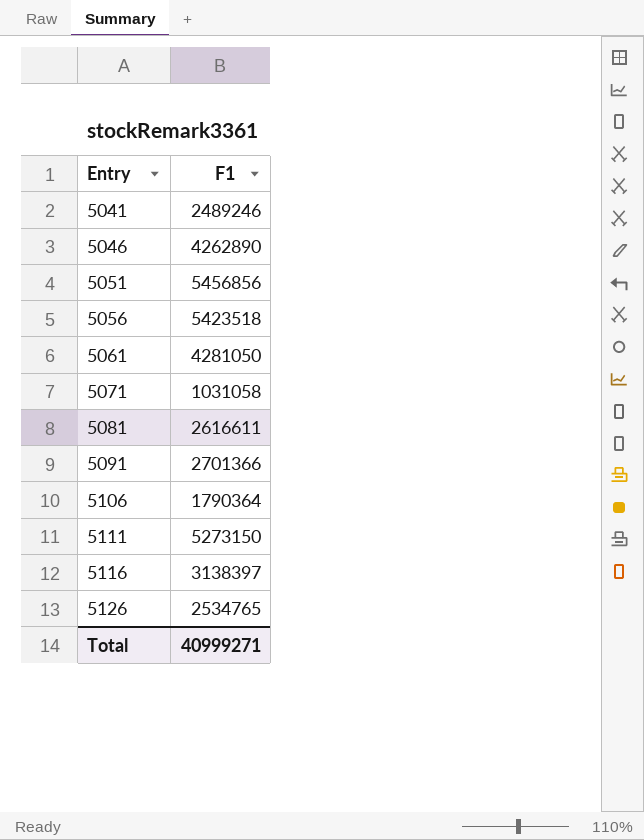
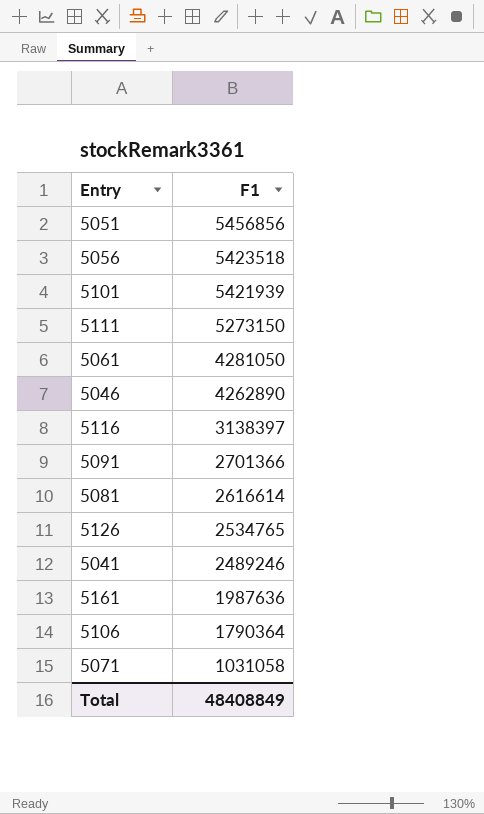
row order: Entry ascending -> F1 descending
row 5101: none -> 5421939
5081 | F1: 2616611 -> 2616614
row 5161: none -> 1987636
Total | F1: 40999271 -> 48408849

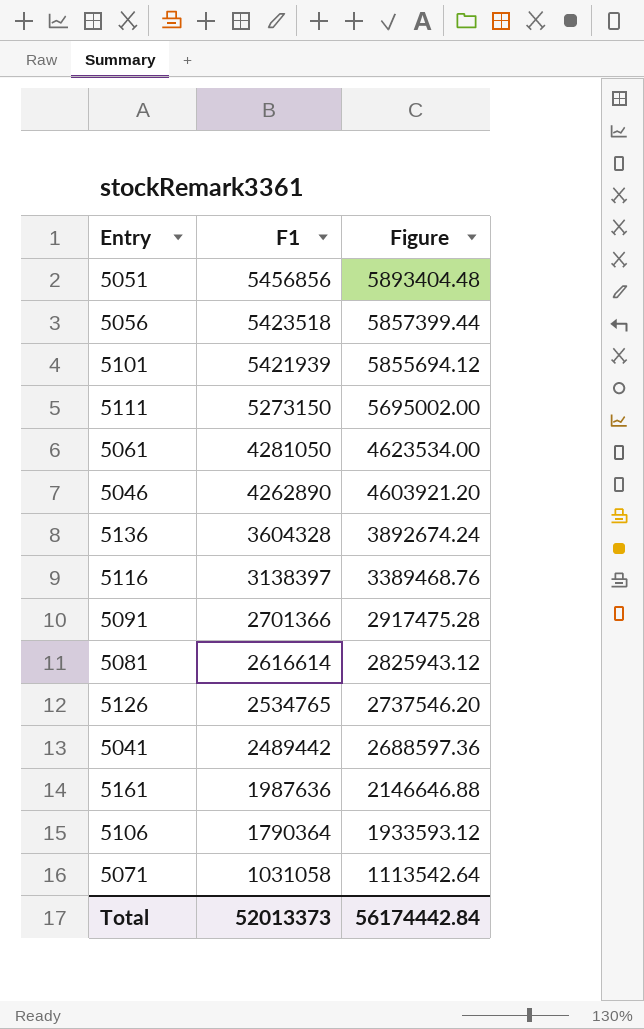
column Figure | formula: none -> [F1] * 1.08
row 5136: none -> 3604328 | 3892674.24
5041 | F1: 2489246 -> 2489442
Total | F1: 48408849 -> 52013373

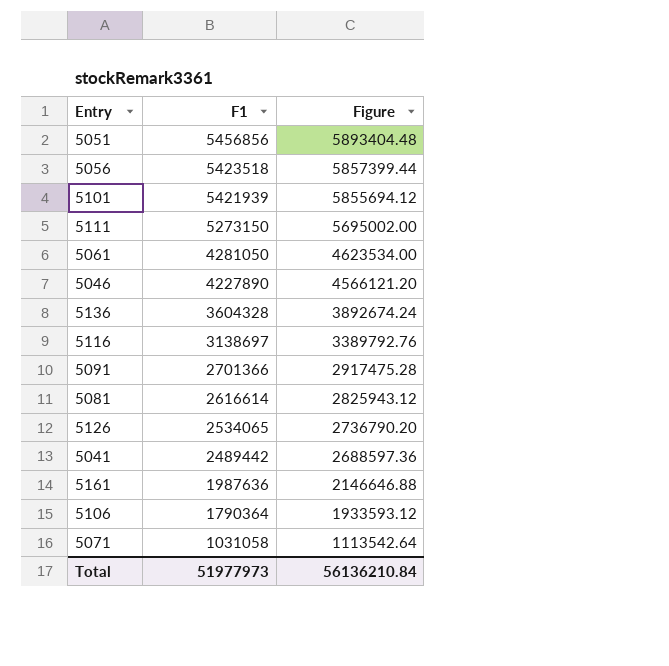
5046 | F1: 4262890 -> 4227890
5046 | Figure: 4603921.20 -> 4566121.20
5116 | F1: 3138397 -> 3138697
5116 | Figure: 3389468.76 -> 3389792.76
5126 | F1: 2534765 -> 2534065
5126 | Figure: 2737546.20 -> 2736790.20
Total | F1: 52013373 -> 51977973
Total | Figure: 56174442.84 -> 56136210.84

